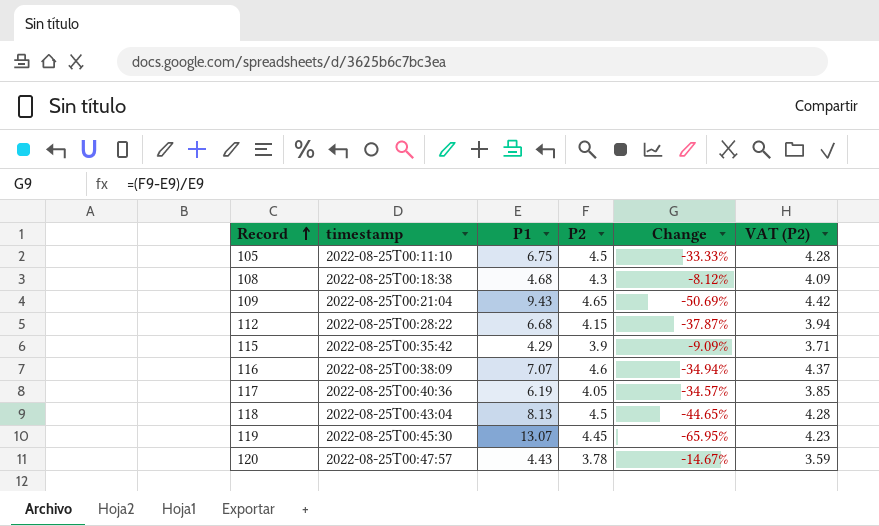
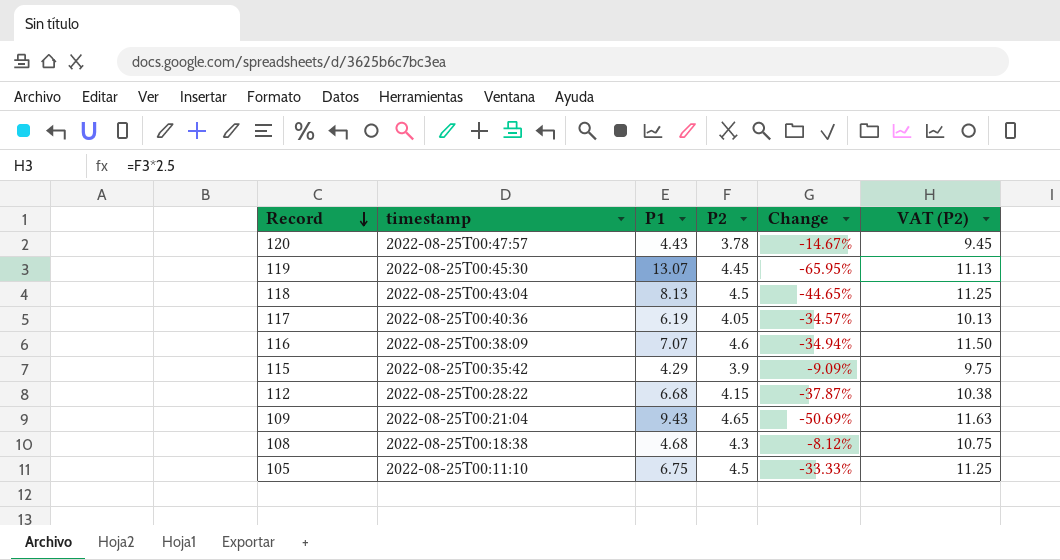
row order: Record ascending -> Record descending
column VAT (P2) | formula: [P2] * 0.95 -> [P2] * 2.5

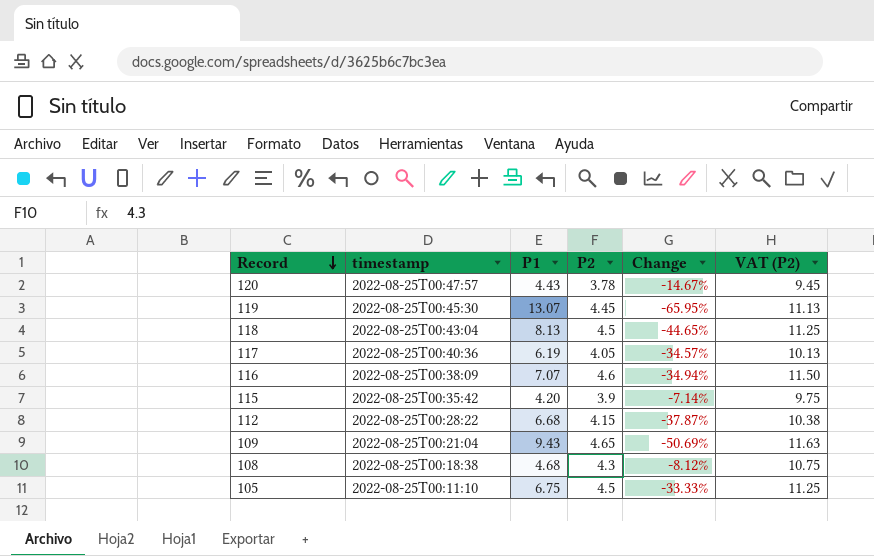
115 | P1: 4.29 -> 4.20
115 | Change: -9.09% -> -7.14%

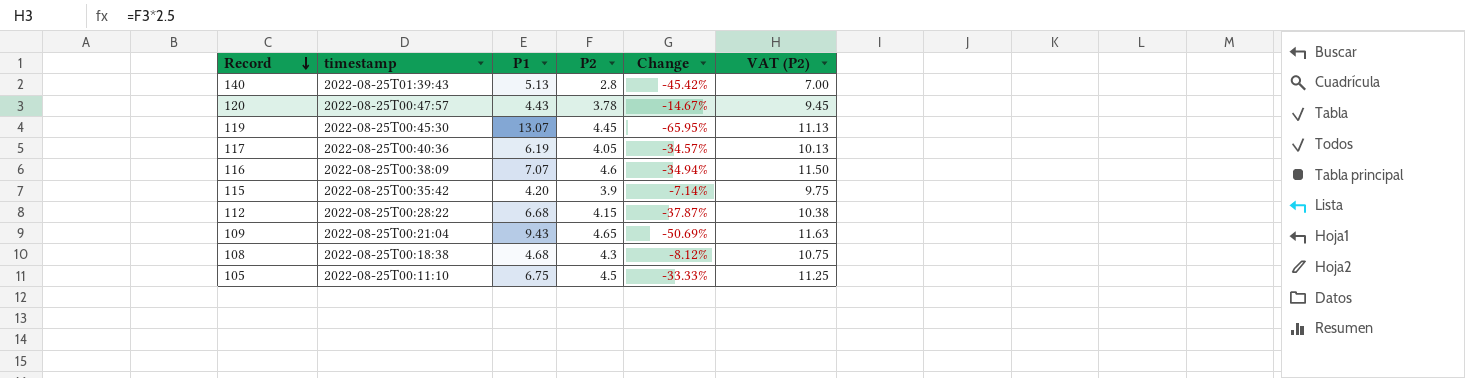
row 118: 2022-08-25T00:43:04 | 8.13 | 4.5 | -44.65% | 11.25 -> none
row 140: none -> 2022-08-25T01:39:43 | 5.13 | 2.8 | -45.42% | 7.00

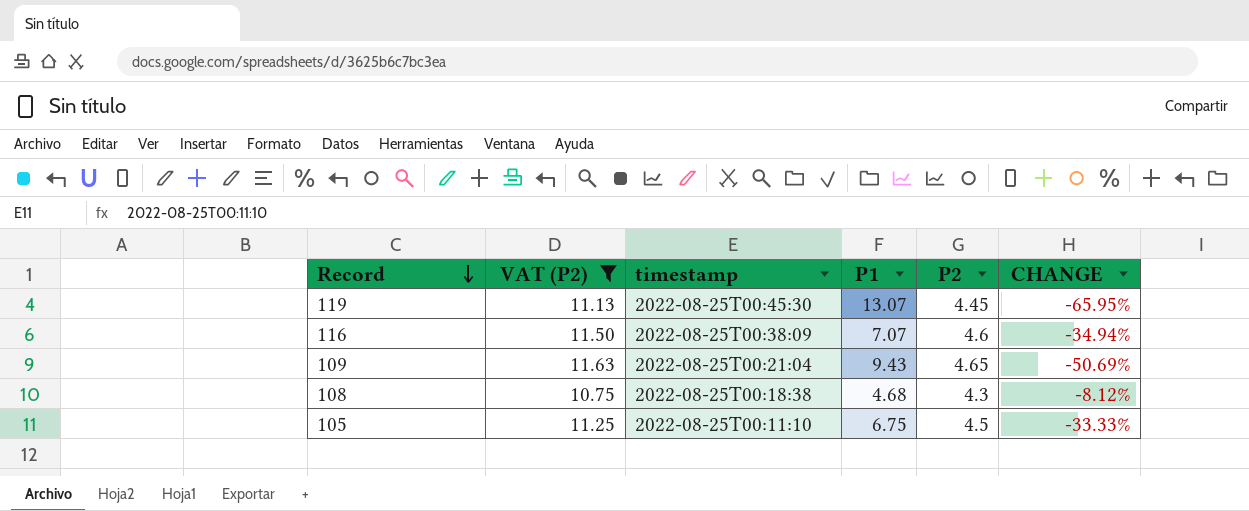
filter: none -> VAT (P2) >= 10.75
column VAT (P2) | position: 6 -> 2
column name: Change -> CHANGE

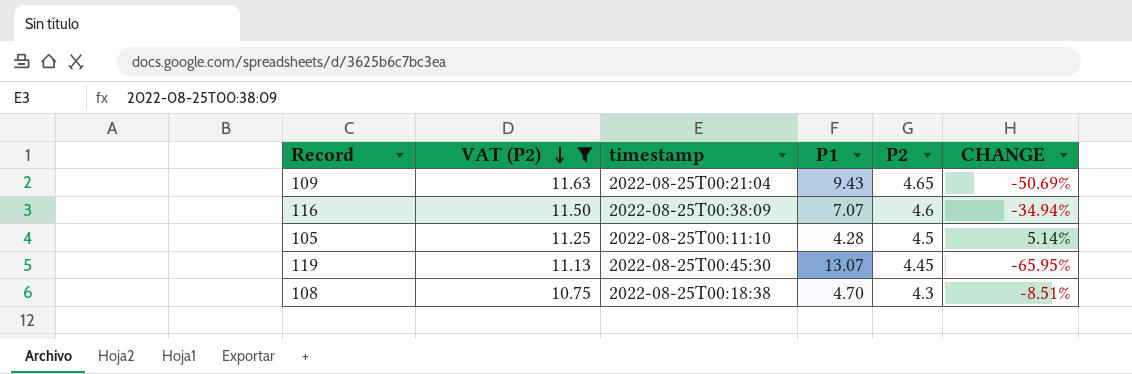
row order: Record descending -> VAT (P2) descending
105 | P1: 6.75 -> 4.28
105 | CHANGE: -33.33% -> 5.14%
108 | P1: 4.68 -> 4.70
108 | CHANGE: -8.12% -> -8.51%

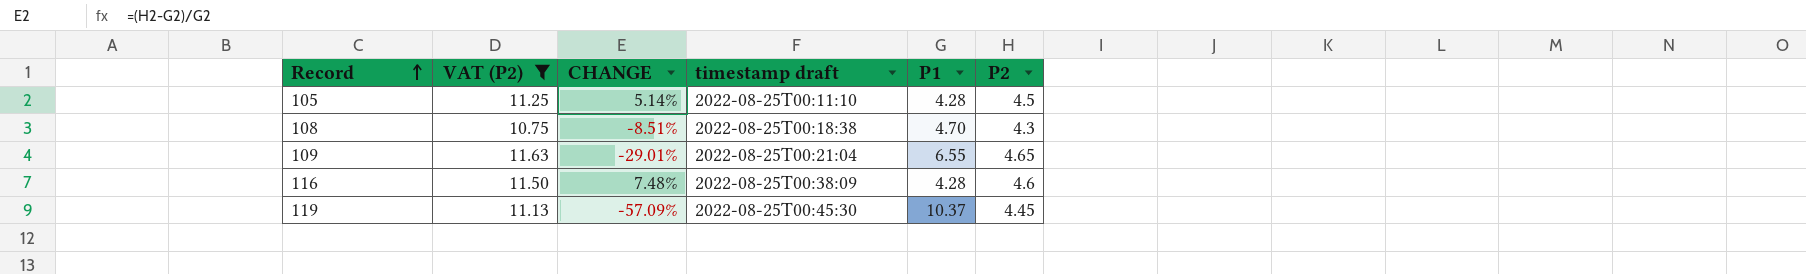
row order: VAT (P2) descending -> Record ascending
column CHANGE | position: 6 -> 3
column name: timestamp -> timestamp draft
109 | CHANGE: -50.69% -> -29.01%
109 | P1: 9.43 -> 6.55
116 | CHANGE: -34.94% -> 7.48%
116 | P1: 7.07 -> 4.28
119 | CHANGE: -65.95% -> -57.09%
119 | P1: 13.07 -> 10.37

